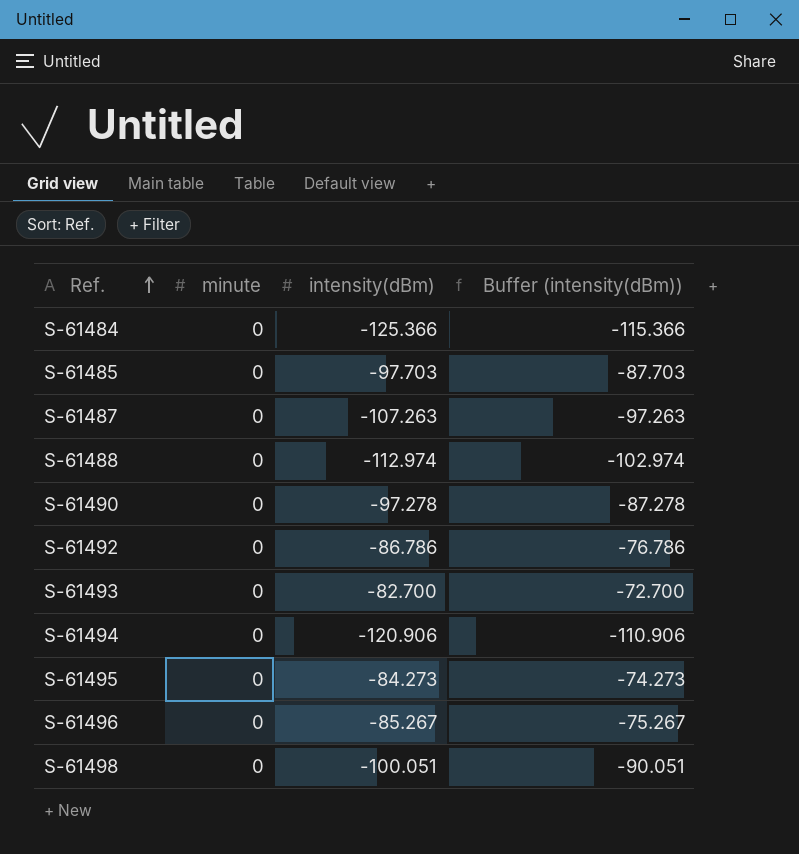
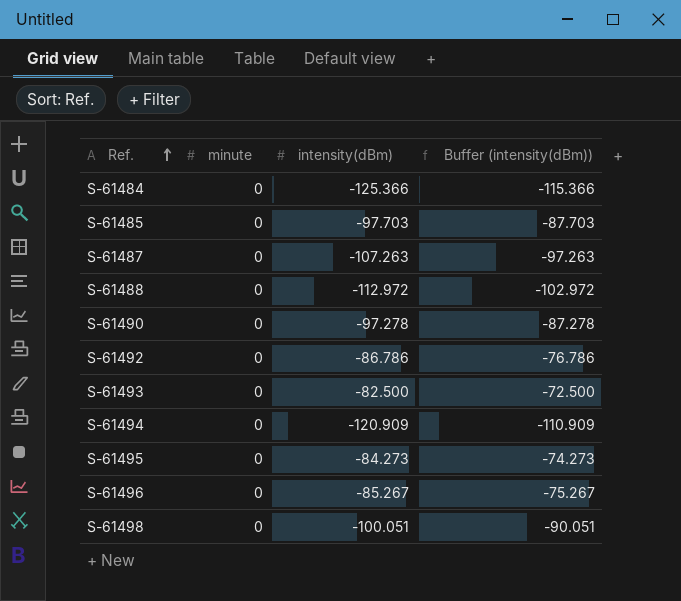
S-61488 | intensity(dBm): -112.974 -> -112.972
S-61488 | Buffer (intensity(dBm)): -102.974 -> -102.972
S-61493 | intensity(dBm): -82.700 -> -82.500
S-61493 | Buffer (intensity(dBm)): -72.700 -> -72.500
S-61494 | intensity(dBm): -120.906 -> -120.909
S-61494 | Buffer (intensity(dBm)): -110.906 -> -110.909

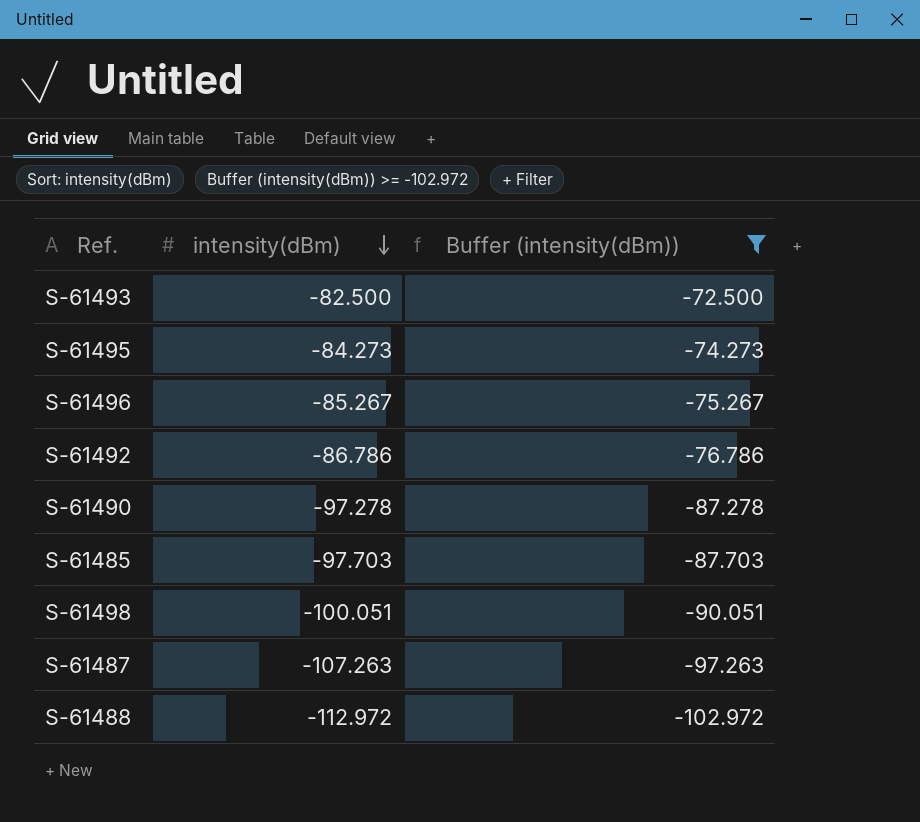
filter: none -> Buffer (intensity(dBm)) >= -102.972
row order: Ref. ascending -> intensity(dBm) descending
column minute | position: 2 -> none

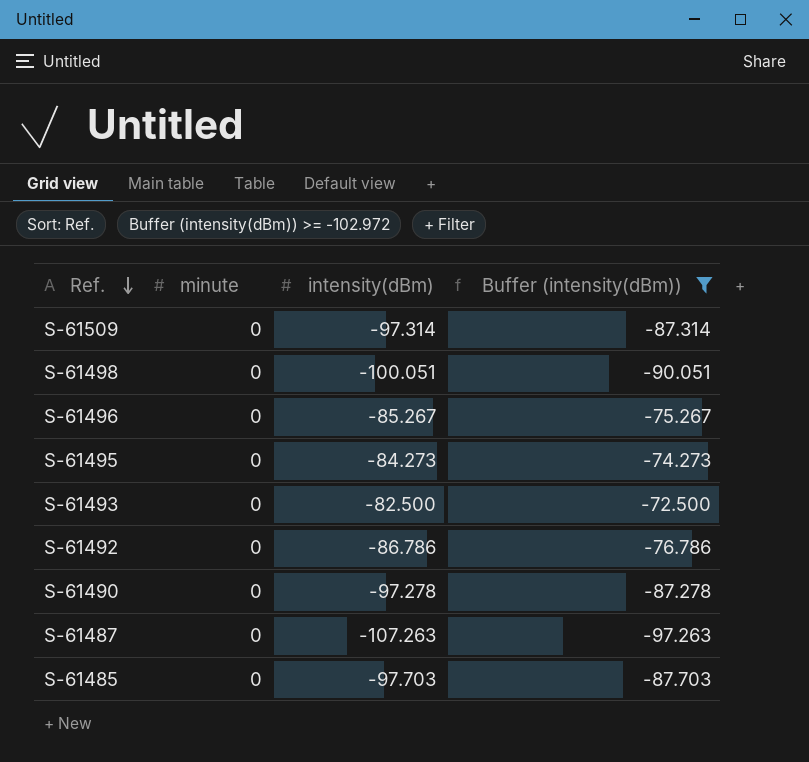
row order: intensity(dBm) descending -> Ref. descending
column minute | position: none -> 2
row S-61488: -112.972 | -102.972 -> none
row S-61509: none -> 0 | -97.314 | -87.314

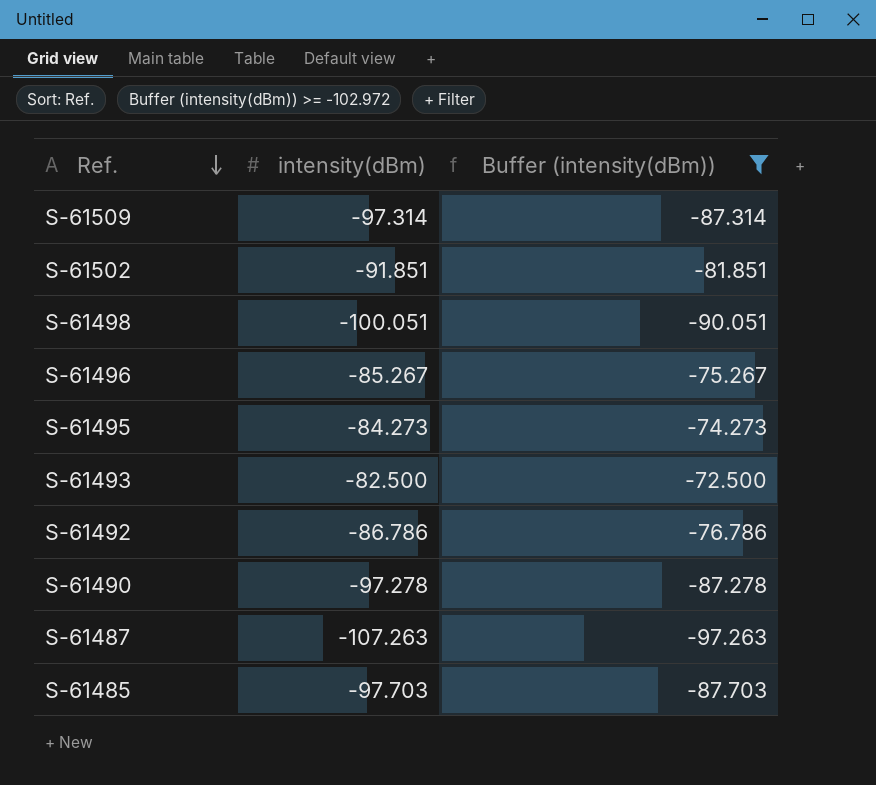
column minute | position: 2 -> none
row S-61502: none -> -91.851 | -81.851

